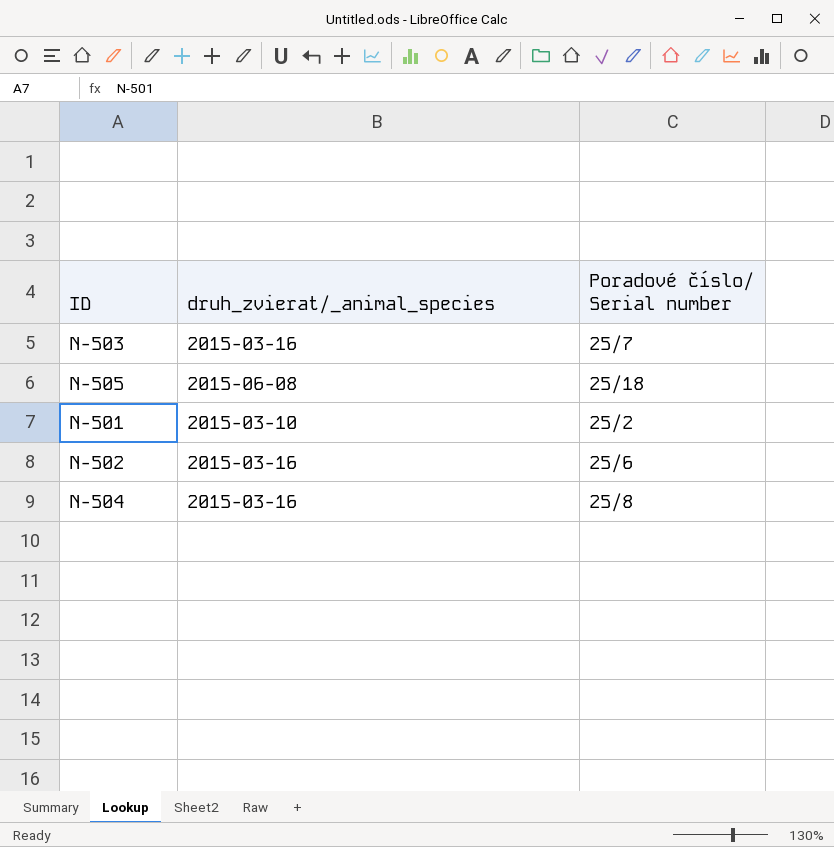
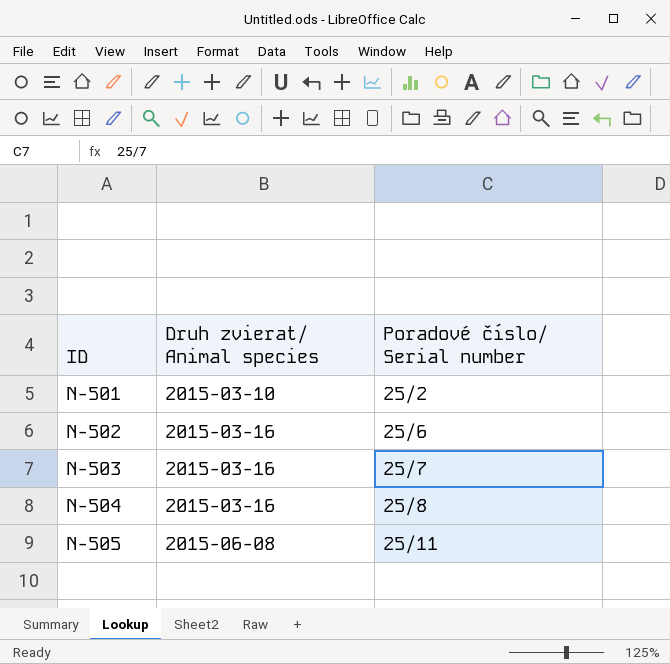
row order: none -> ID ascending
column name: druh_zvierat/_animal_species -> Druh zvierat/ Animal species
N-505 | Poradové číslo/ Serial number: 25/18 -> 25/11

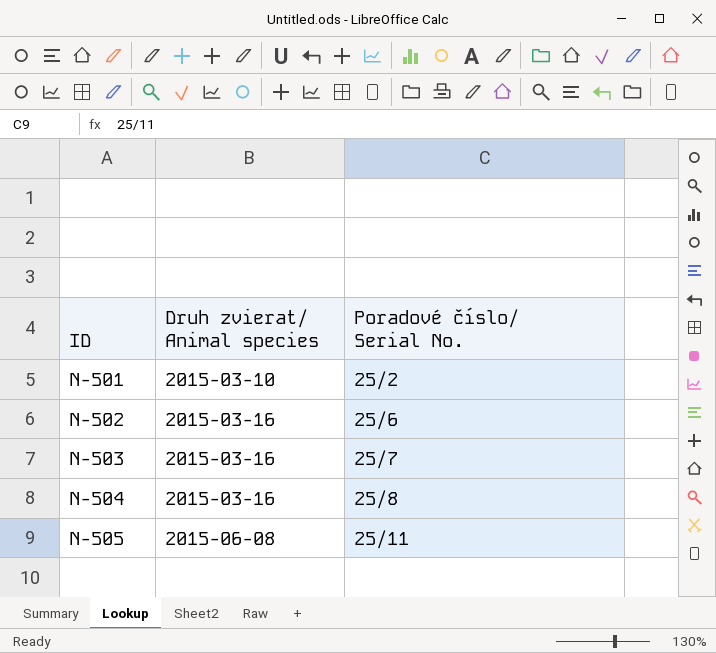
column name: Poradové číslo/ Serial number -> Poradové číslo/ Serial No.

